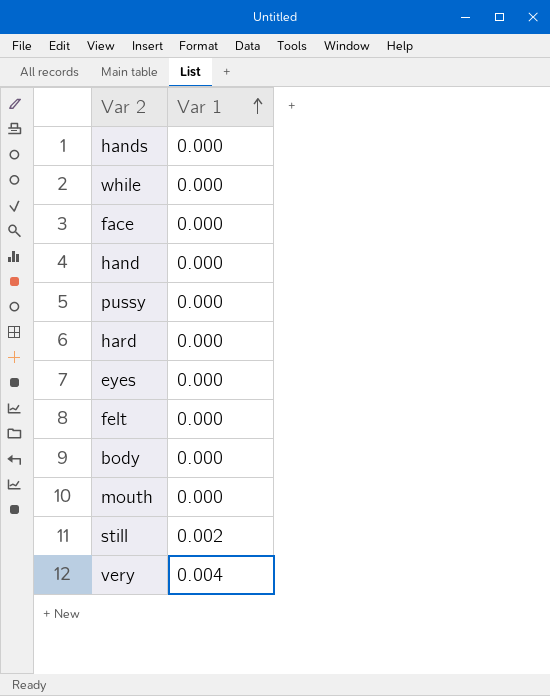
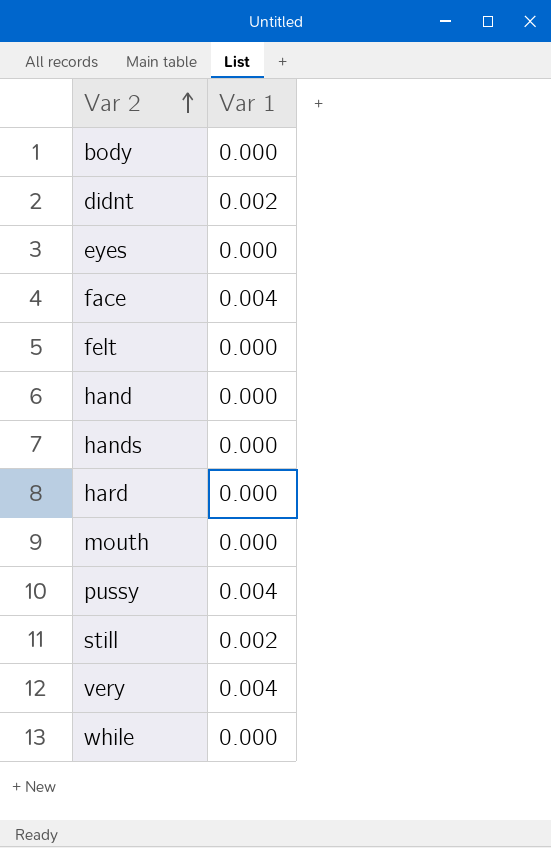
row order: Var 1 ascending -> Var 2 ascending
row didnt: none -> 0.002
face | Var 1: 0.000 -> 0.004
pussy | Var 1: 0.000 -> 0.004

